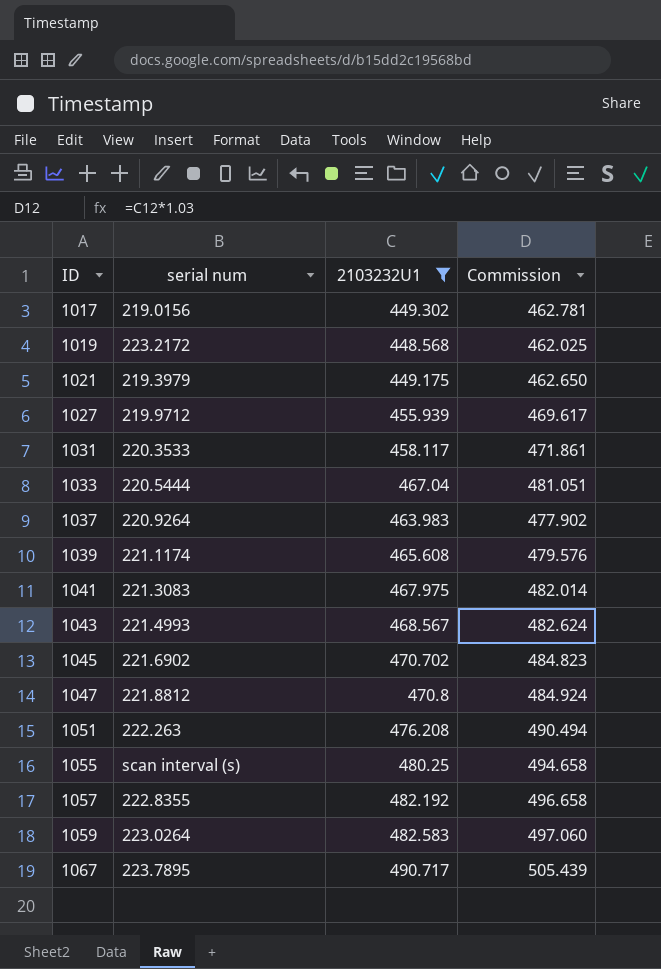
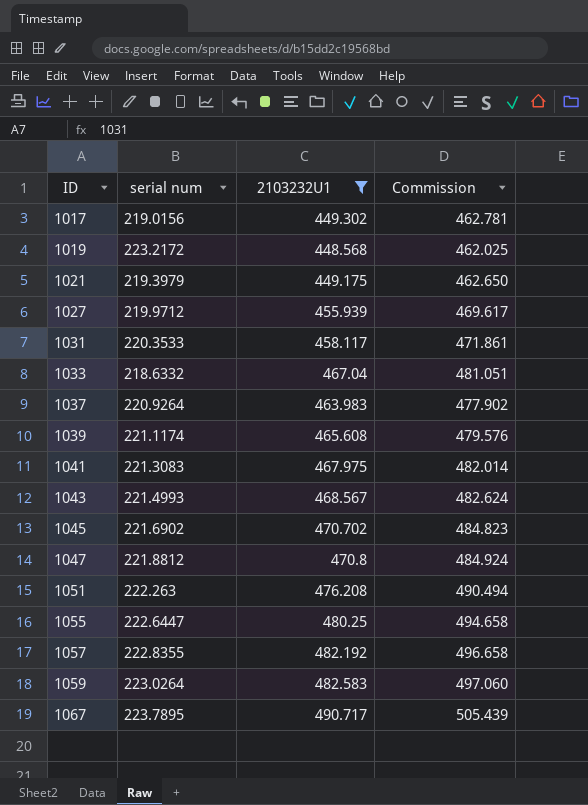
1033 | serial num: 220.5444 -> 218.6332
1055 | serial num: scan interval (s) -> 222.6447

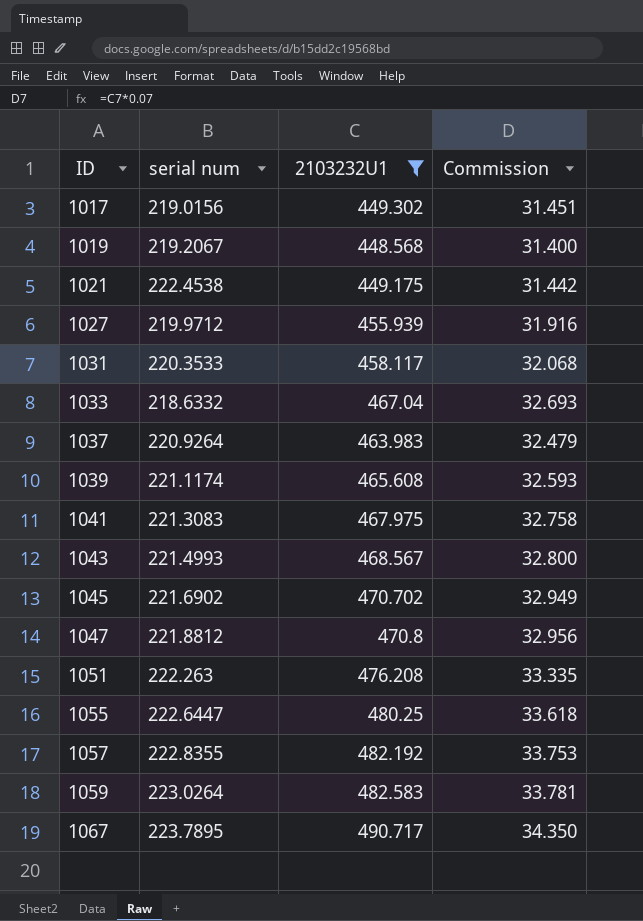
column Commission | formula: [2103232U1] * 1.03 -> [2103232U1] * 0.07
1019 | serial num: 223.2172 -> 219.2067
1021 | serial num: 219.3979 -> 222.4538

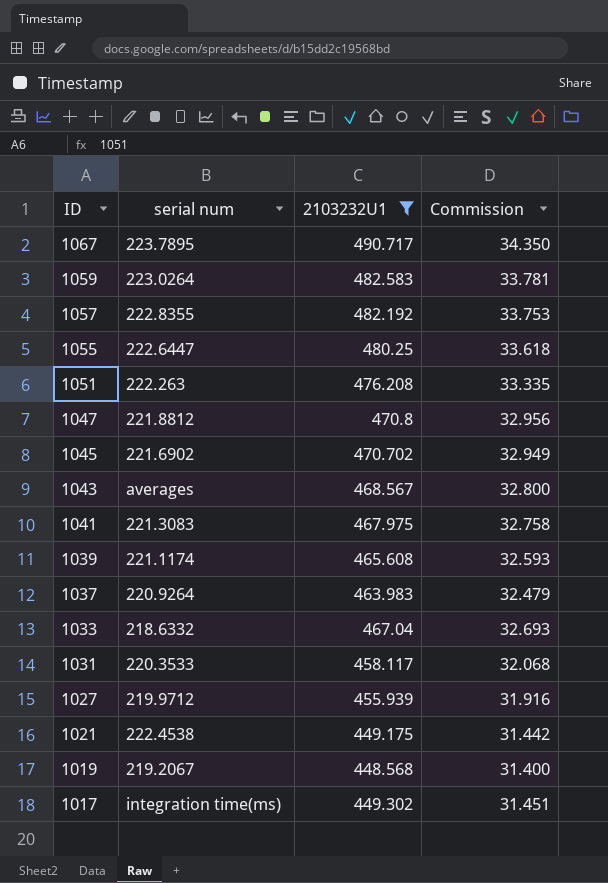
row order: ID ascending -> ID descending
1043 | serial num: 221.4993 -> averages
1017 | serial num: 219.0156 -> integration time(ms)

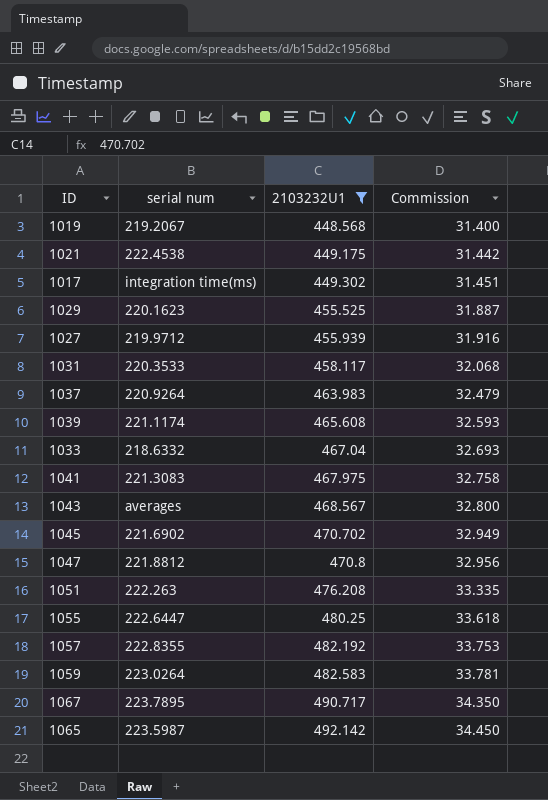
row order: ID descending -> 2103232U1 ascending
row 1029: none -> 220.1623 | 455.525 | 31.887
row 1065: none -> 223.5987 | 492.142 | 34.450

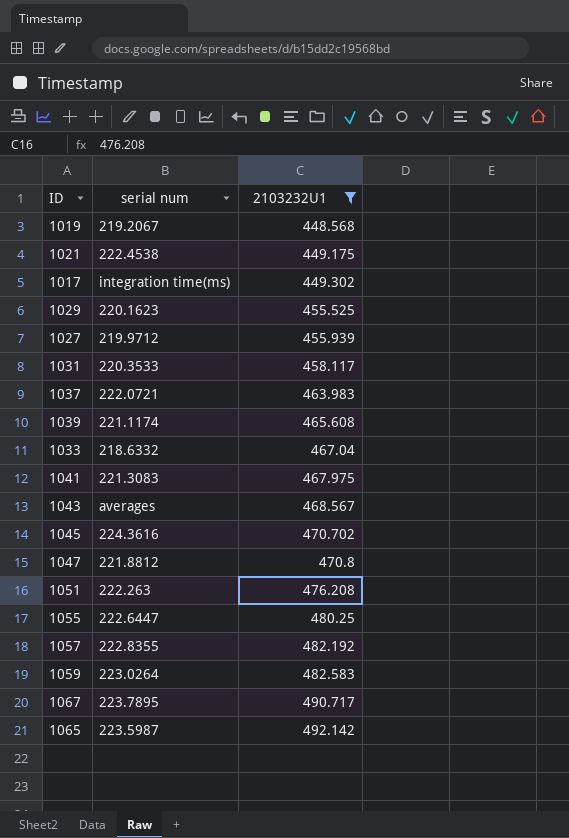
column Commission | formula: [2103232U1] * 0.07 -> none
1037 | serial num: 220.9264 -> 222.0721
1045 | serial num: 221.6902 -> 224.3616

